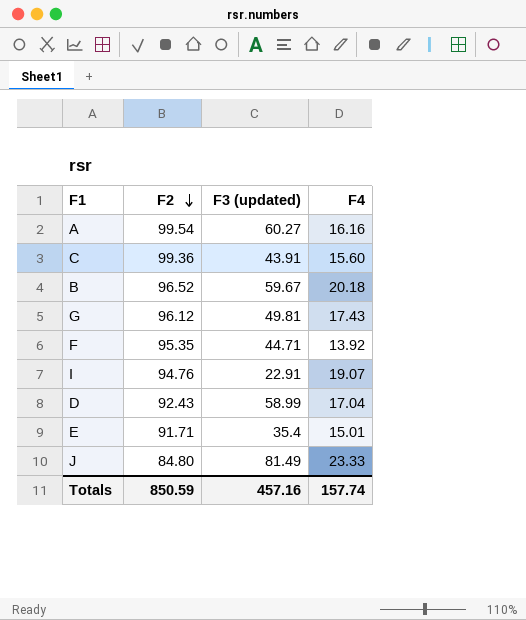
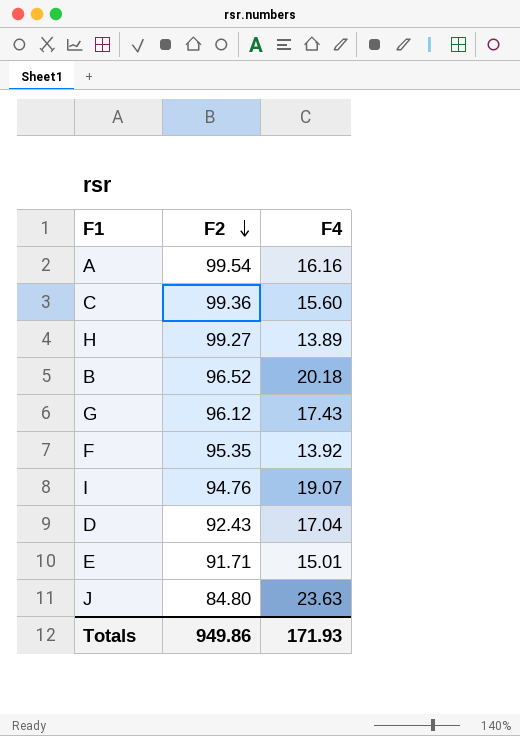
column F3 (updated) | position: 3 -> none
row H: none -> 99.27 | 13.89
J | F4: 23.33 -> 23.63
Totals | F2: 850.59 -> 949.86
Totals | F4: 157.74 -> 171.93

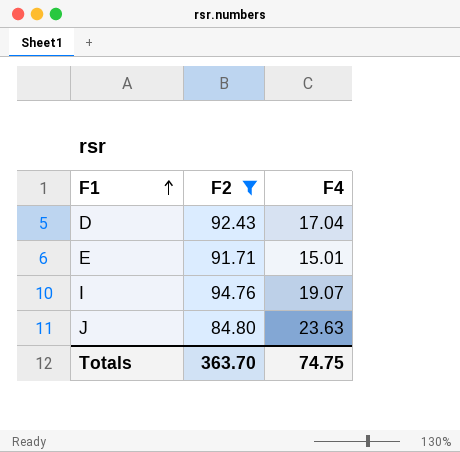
filter: none -> F2 <= 94.76
row order: F2 descending -> F1 ascending
Totals | F2: 949.86 -> 363.70
Totals | F4: 171.93 -> 74.75

